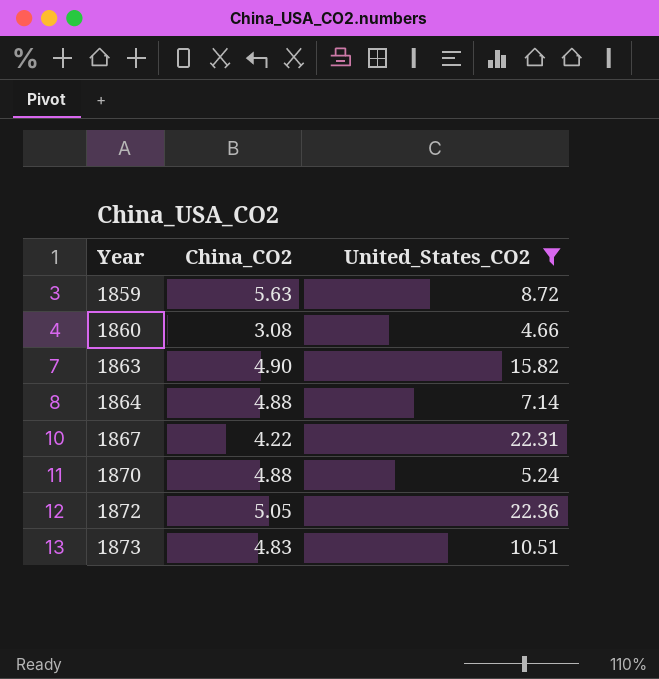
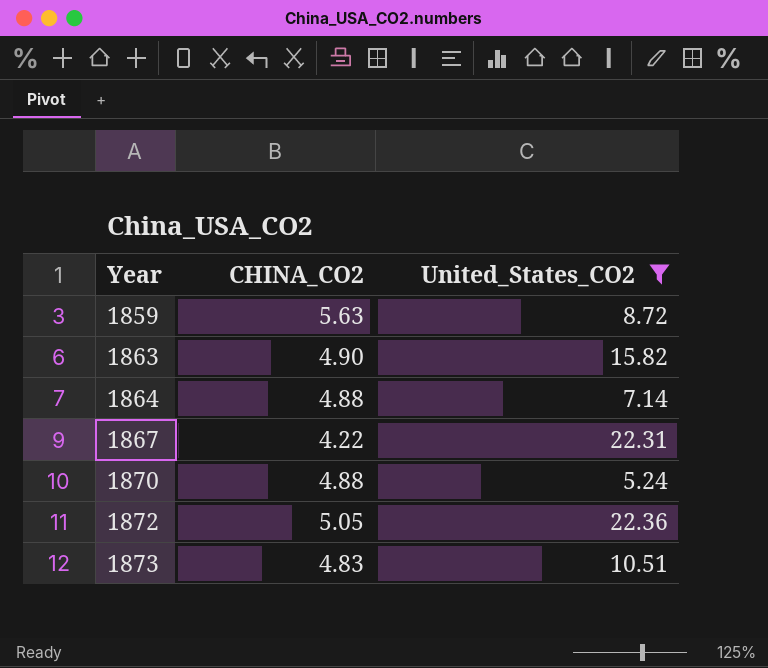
column name: China_CO2 -> CHINA_CO2
row 1860: 3.08 | 4.66 -> none

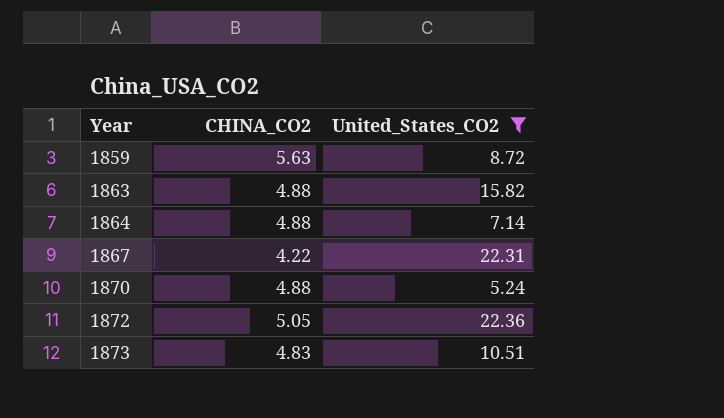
1863 | CHINA_CO2: 4.90 -> 4.88

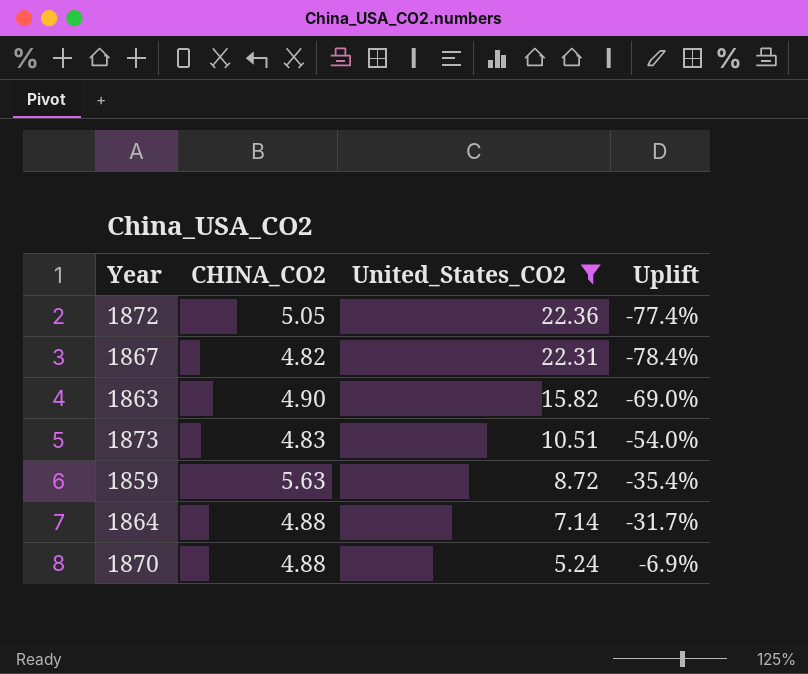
row order: Year ascending -> United_States_CO2 descending
column Uplift | formula: none -> ([CHINA_CO2] - [United_States_CO2]) / [United_States_CO2]
1867 | CHINA_CO2: 4.22 -> 4.82
1863 | CHINA_CO2: 4.88 -> 4.90

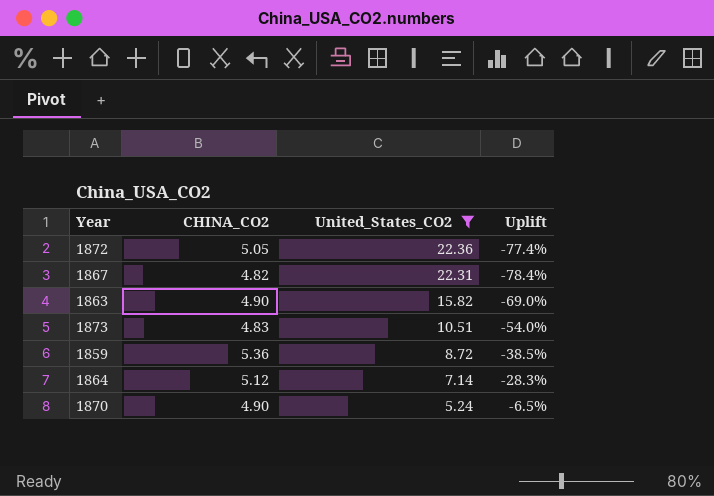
1859 | CHINA_CO2: 5.63 -> 5.36
1859 | Uplift: -35.4% -> -38.5%
1864 | CHINA_CO2: 4.88 -> 5.12
1864 | Uplift: -31.7% -> -28.3%
1870 | CHINA_CO2: 4.88 -> 4.90
1870 | Uplift: -6.9% -> -6.5%

